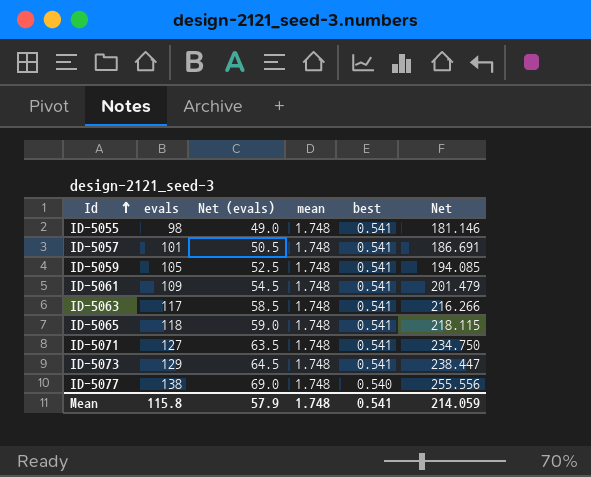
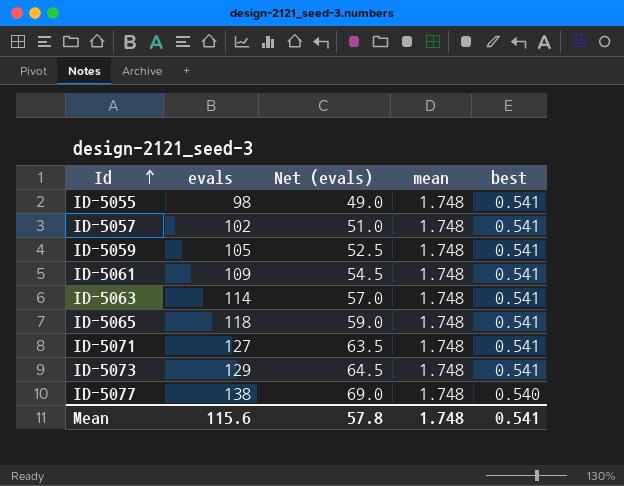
column Net | formula: [evals] / [best] -> none
ID-5057 | evals: 101 -> 102
ID-5057 | Net (evals): 50.5 -> 51.0
ID-5063 | evals: 117 -> 114
ID-5063 | Net (evals): 58.5 -> 57.0
Mean | evals: 115.8 -> 115.6
Mean | Net (evals): 57.9 -> 57.8

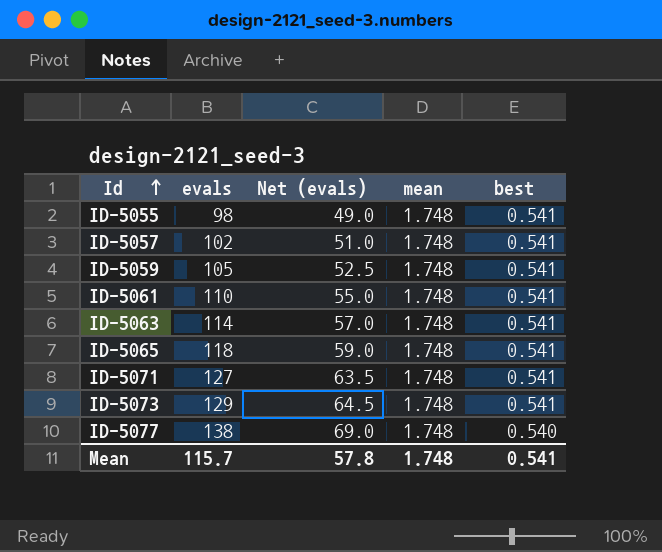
ID-5061 | evals: 109 -> 110
ID-5061 | Net (evals): 54.5 -> 55.0
Mean | evals: 115.6 -> 115.7

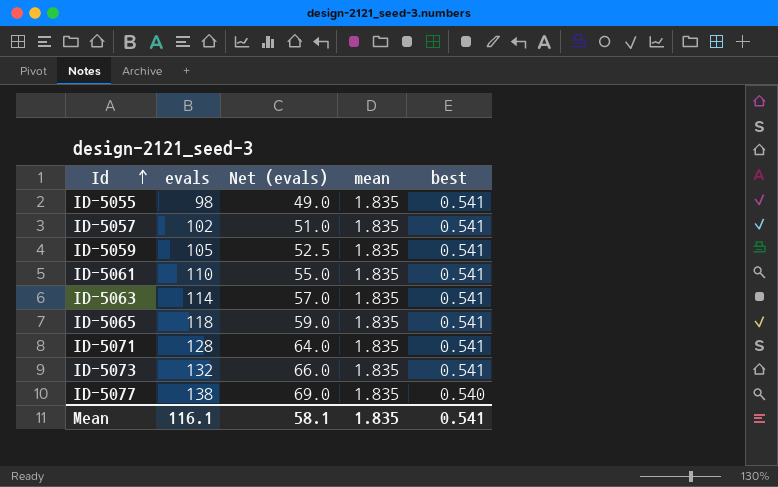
ID-5055 | mean: 1.748 -> 1.835
ID-5057 | mean: 1.748 -> 1.835
ID-5059 | mean: 1.748 -> 1.835
ID-5061 | mean: 1.748 -> 1.835
ID-5063 | mean: 1.748 -> 1.835
ID-5065 | mean: 1.748 -> 1.835
ID-5071 | evals: 127 -> 128
ID-5071 | Net (evals): 63.5 -> 64.0
ID-5071 | mean: 1.748 -> 1.835
ID-5073 | evals: 129 -> 132
ID-5073 | Net (evals): 64.5 -> 66.0
ID-5073 | mean: 1.748 -> 1.835
ID-5077 | mean: 1.748 -> 1.835
Mean | evals: 115.7 -> 116.1
Mean | Net (evals): 57.8 -> 58.1
Mean | mean: 1.748 -> 1.835

